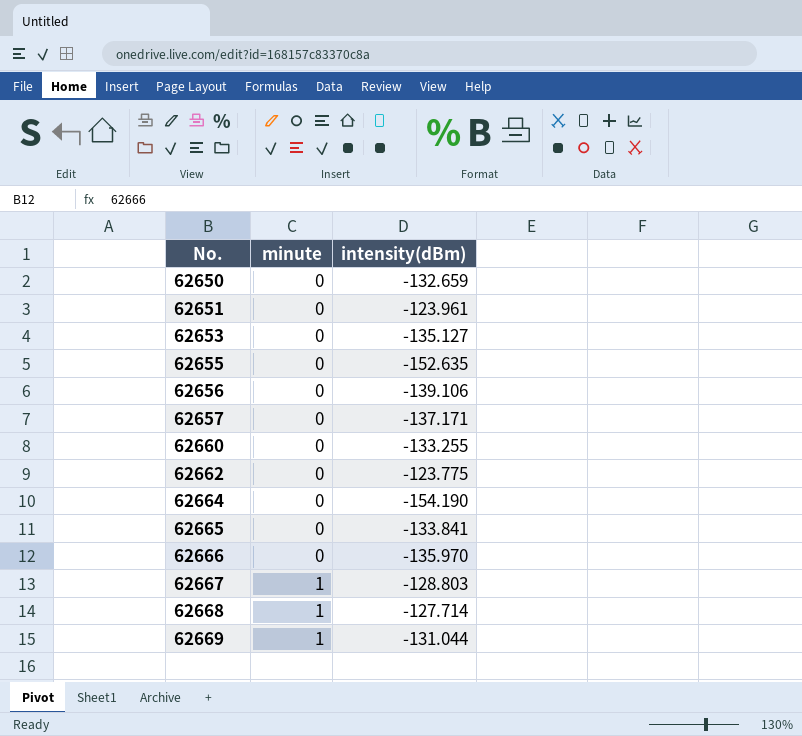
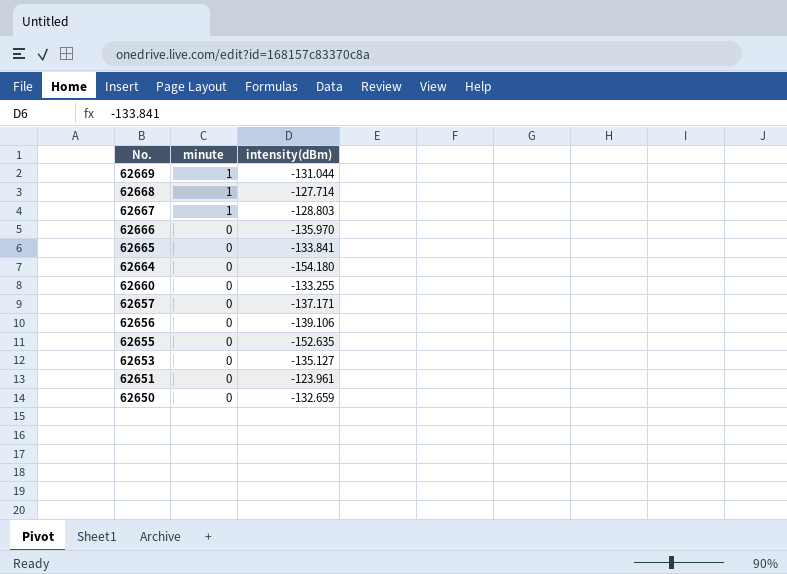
row order: No. ascending -> No. descending
row 62662: 0 | -123.775 -> none
62664 | intensity(dBm): -154.190 -> -154.180

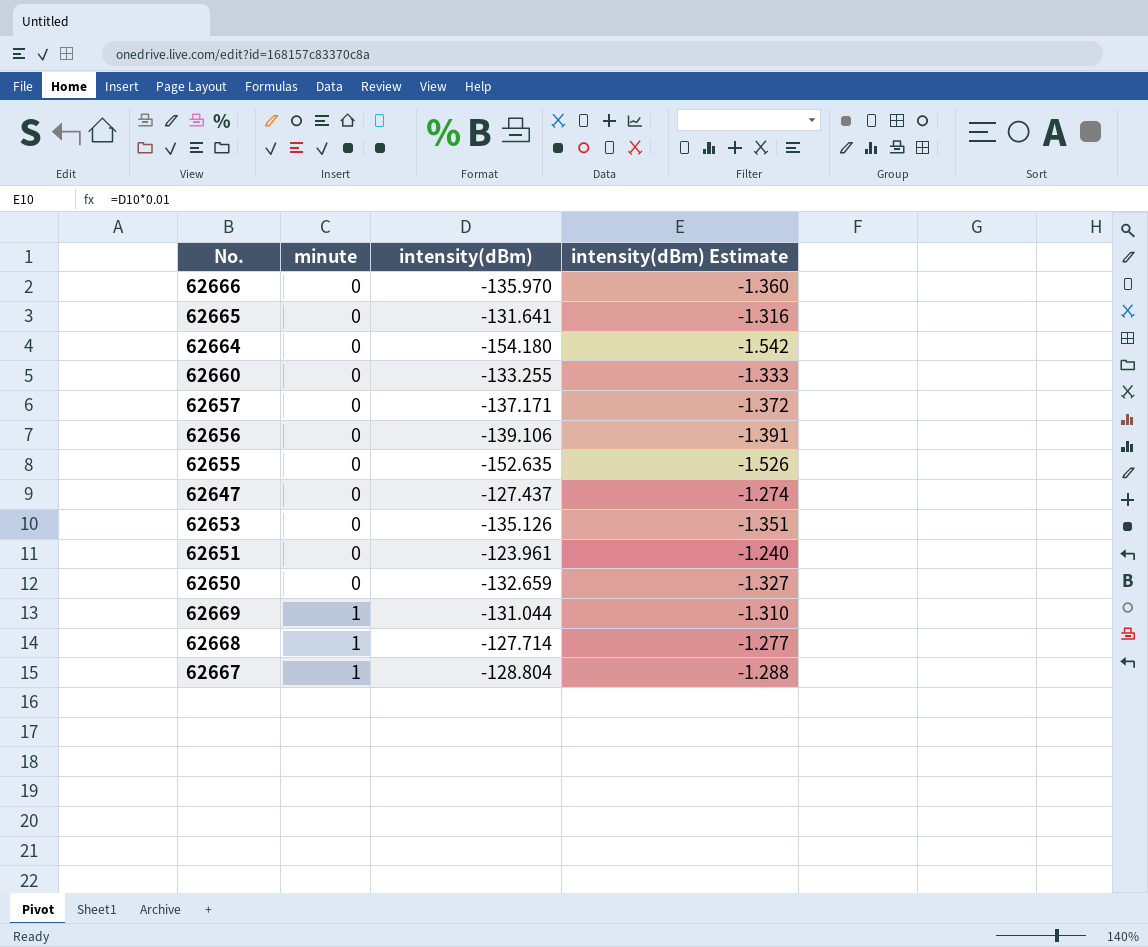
row order: No. descending -> minute ascending
column intensity(dBm) Estimate | formula: none -> [intensity(dBm)] * 0.01
62665 | intensity(dBm): -133.841 -> -131.641
row 62647: none -> 0 | -127.437 | -1.274
62653 | intensity(dBm): -135.127 -> -135.126
62667 | intensity(dBm): -128.803 -> -128.804

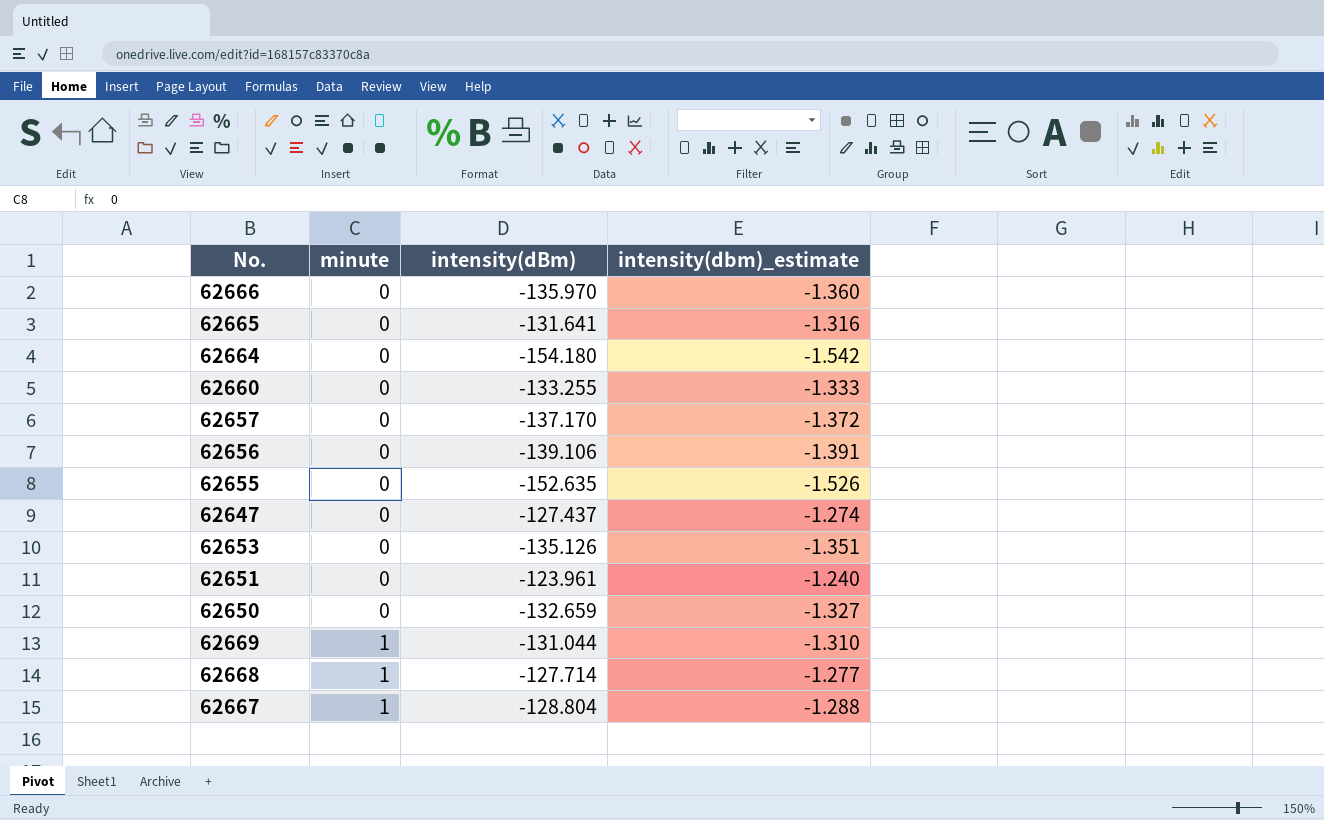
column name: intensity(dBm) Estimate -> intensity(dbm)_estimate
62657 | intensity(dBm): -137.171 -> -137.170

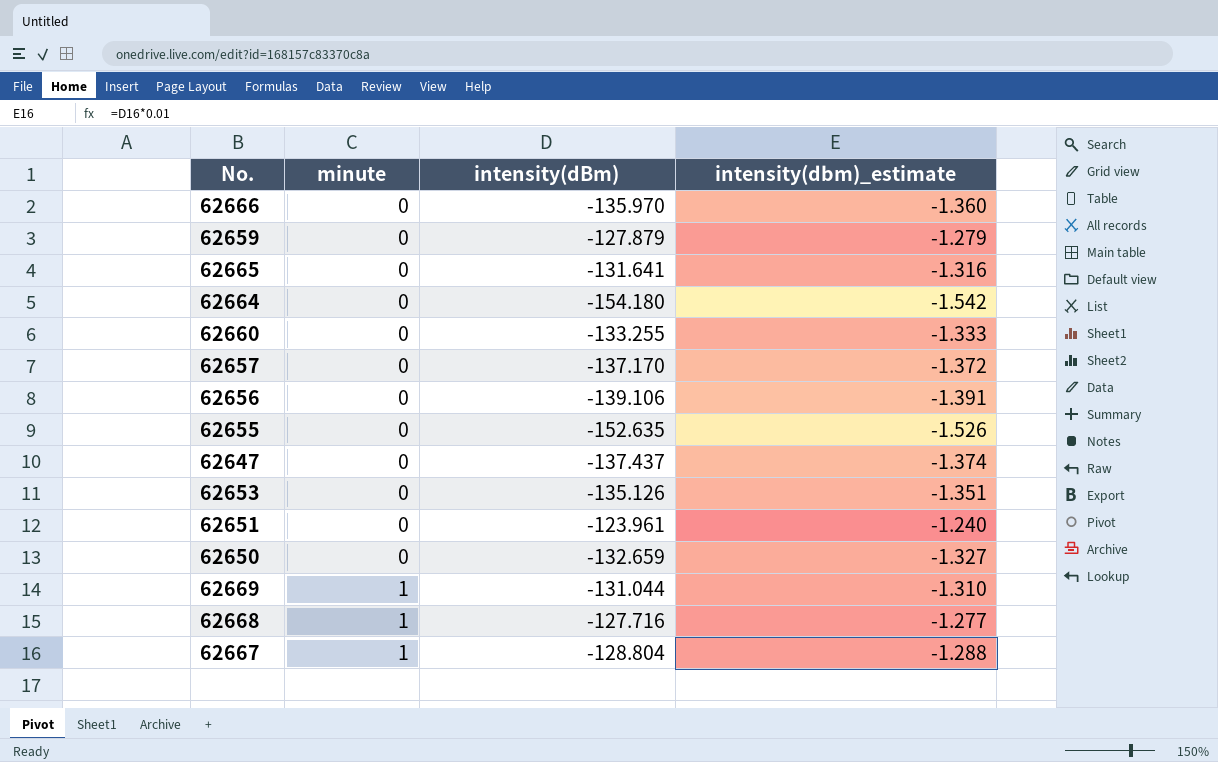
row 62659: none -> 0 | -127.879 | -1.279
62647 | intensity(dBm): -127.437 -> -137.437
62647 | intensity(dbm)_estimate: -1.274 -> -1.374
62668 | intensity(dBm): -127.714 -> -127.716

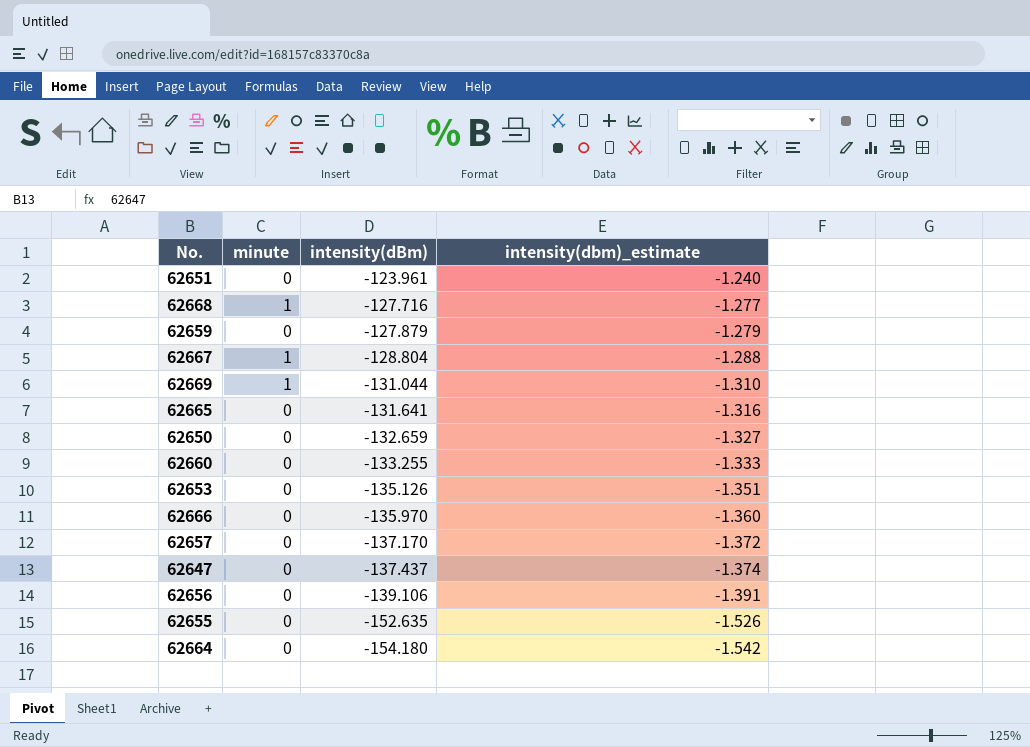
row order: minute ascending -> intensity(dBm) descending

